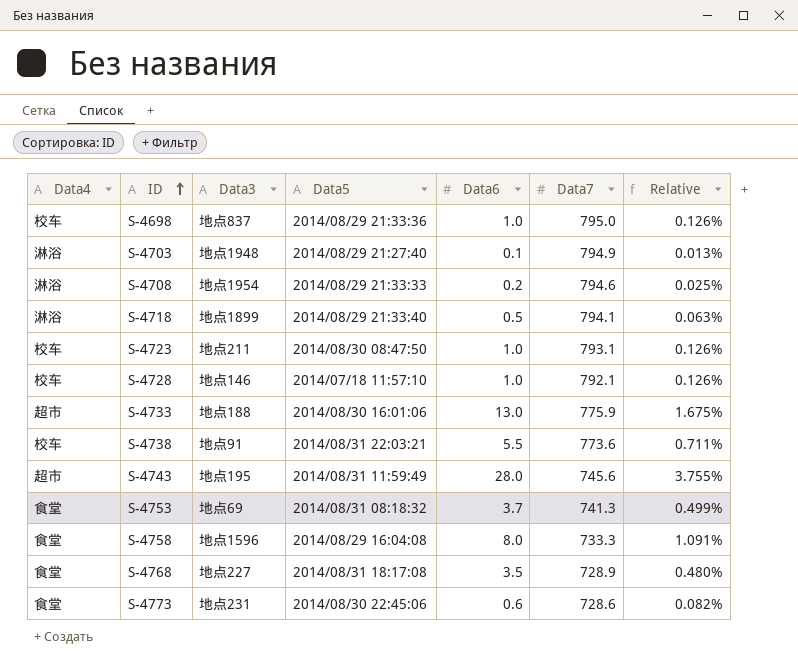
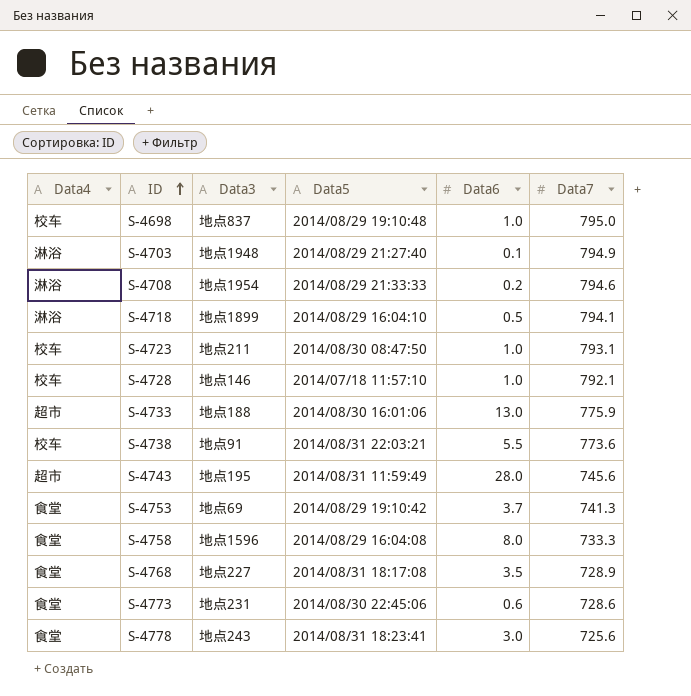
column Relative | formula: [Data6] / [Data7] -> none
S-4698 | Data5: 2014/08/29 21:33:36 -> 2014/08/29 19:10:48
S-4718 | Data5: 2014/08/29 21:33:40 -> 2014/08/29 16:04:10
S-4753 | Data5: 2014/08/31 08:18:32 -> 2014/08/29 19:10:42
row S-4778: none -> 食堂 | 地点243 | 2014/08/31 18:23:41 | 3.0 | 725.6

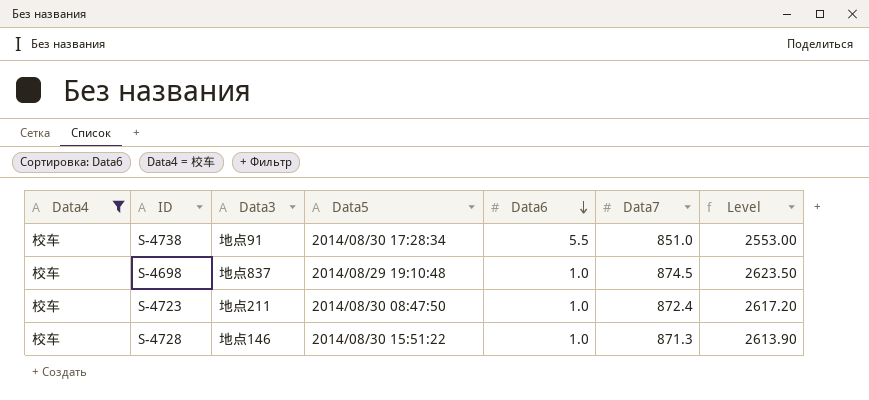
filter: none -> Data4 = 校车
row order: ID ascending -> Data6 descending
column Level | formula: none -> [Data7] * 3
S-4738 | Data5: 2014/08/31 22:03:21 -> 2014/08/30 17:28:34
S-4738 | Data7: 773.6 -> 851.0
S-4698 | Data7: 795.0 -> 874.5
S-4723 | Data7: 793.1 -> 872.4
S-4728 | Data5: 2014/07/18 11:57:10 -> 2014/08/30 15:51:22
S-4728 | Data7: 792.1 -> 871.3

